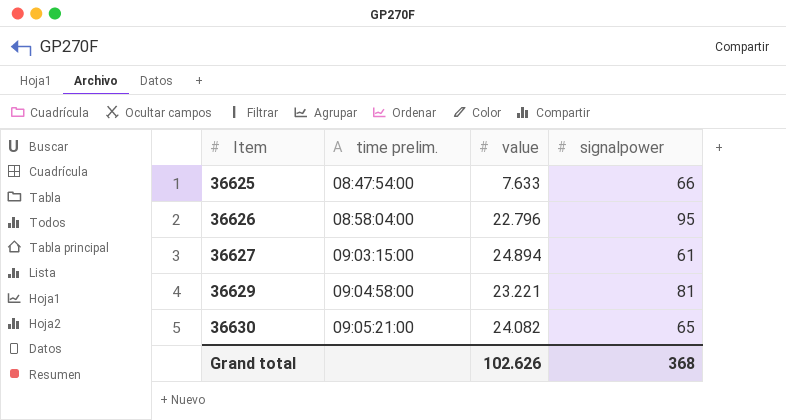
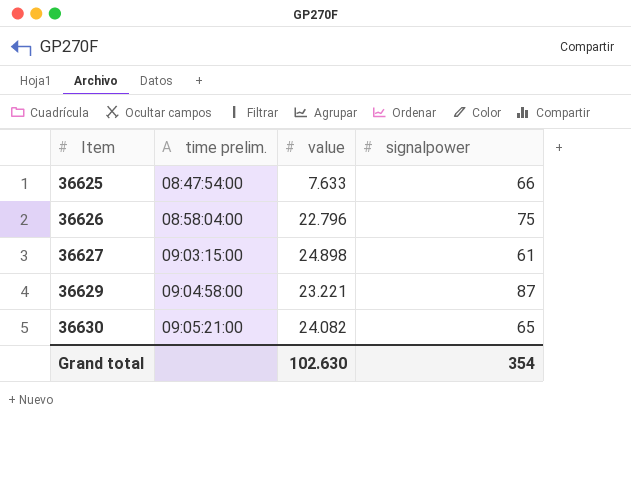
36626 | signalpower: 95 -> 75
36627 | value: 24.894 -> 24.898
36629 | signalpower: 81 -> 87
Grand total | value: 102.626 -> 102.630
Grand total | signalpower: 368 -> 354

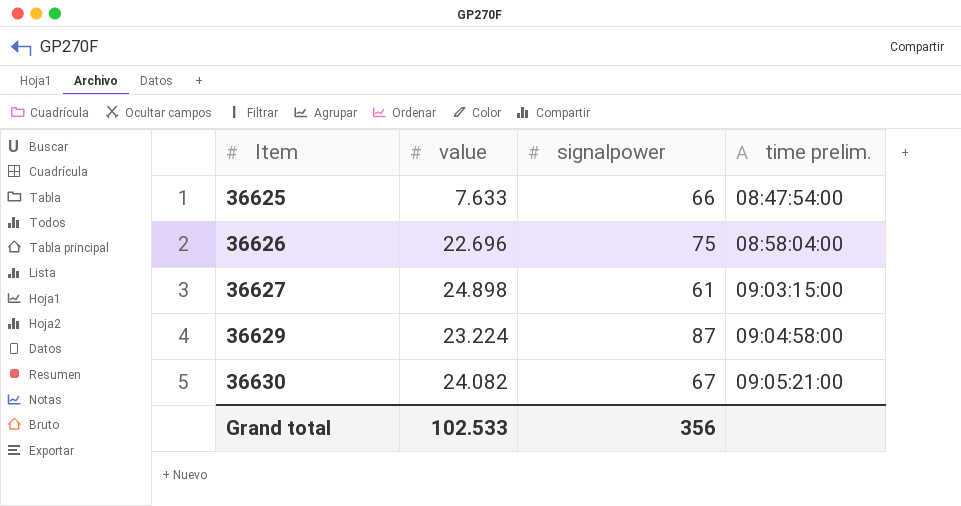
column time prelim. | position: 2 -> 4
36626 | value: 22.796 -> 22.696
36629 | value: 23.221 -> 23.224
36630 | signalpower: 65 -> 67
Grand total | value: 102.630 -> 102.533
Grand total | signalpower: 354 -> 356

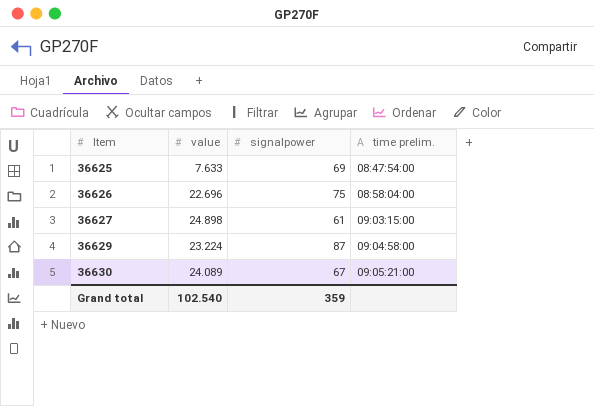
36625 | signalpower: 66 -> 69
36630 | value: 24.082 -> 24.089
Grand total | value: 102.533 -> 102.540
Grand total | signalpower: 356 -> 359

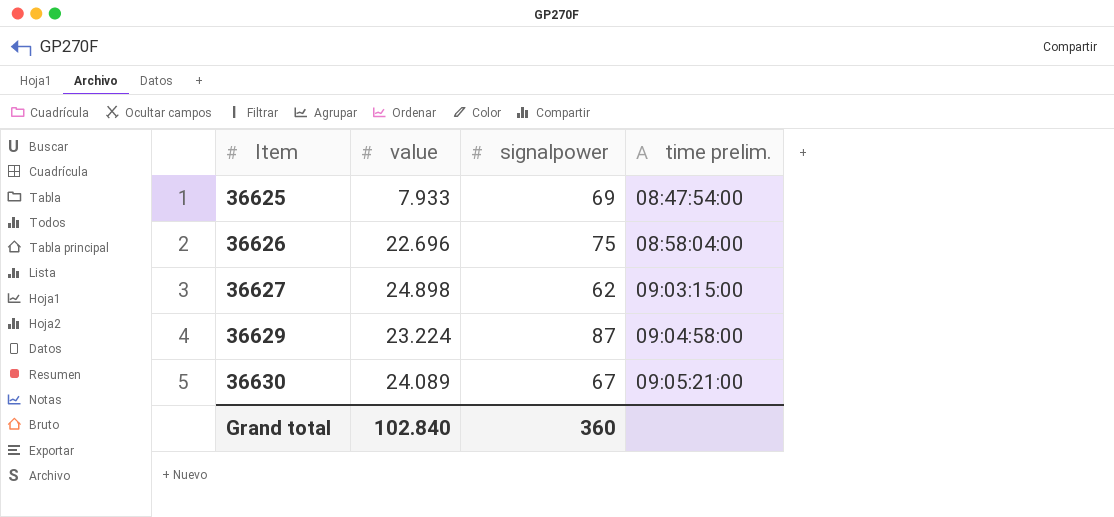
36625 | value: 7.633 -> 7.933
36627 | signalpower: 61 -> 62
Grand total | value: 102.540 -> 102.840
Grand total | signalpower: 359 -> 360

